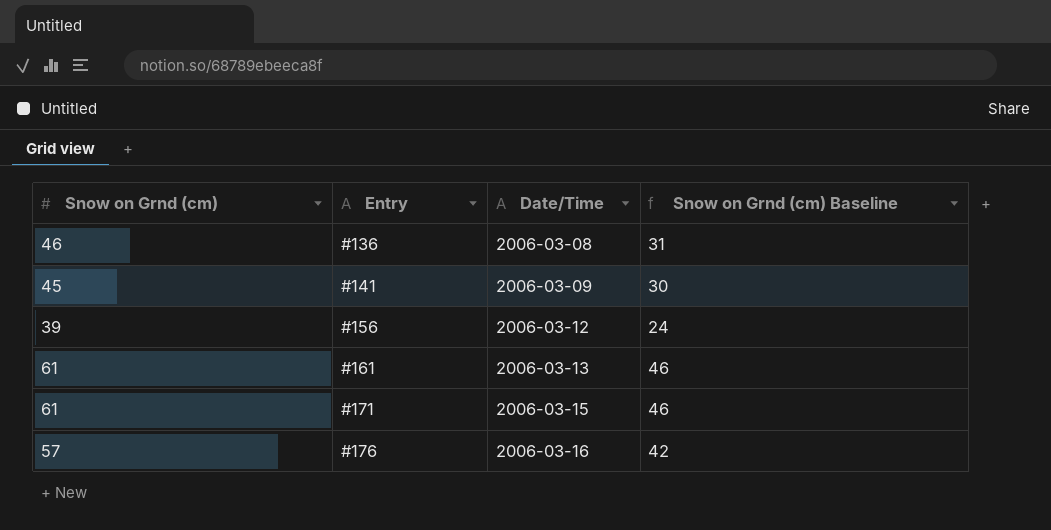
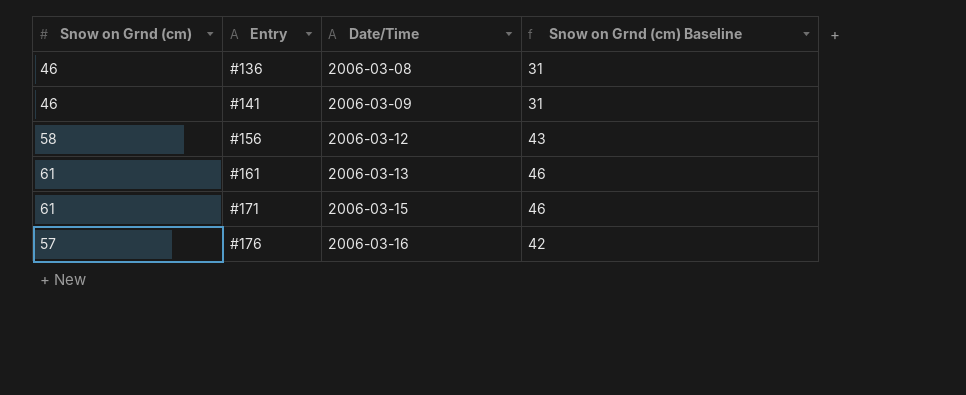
#141 | Snow on Grnd (cm): 45 -> 46
#141 | Snow on Grnd (cm) Baseline: 30 -> 31
#156 | Snow on Grnd (cm): 39 -> 58
#156 | Snow on Grnd (cm) Baseline: 24 -> 43

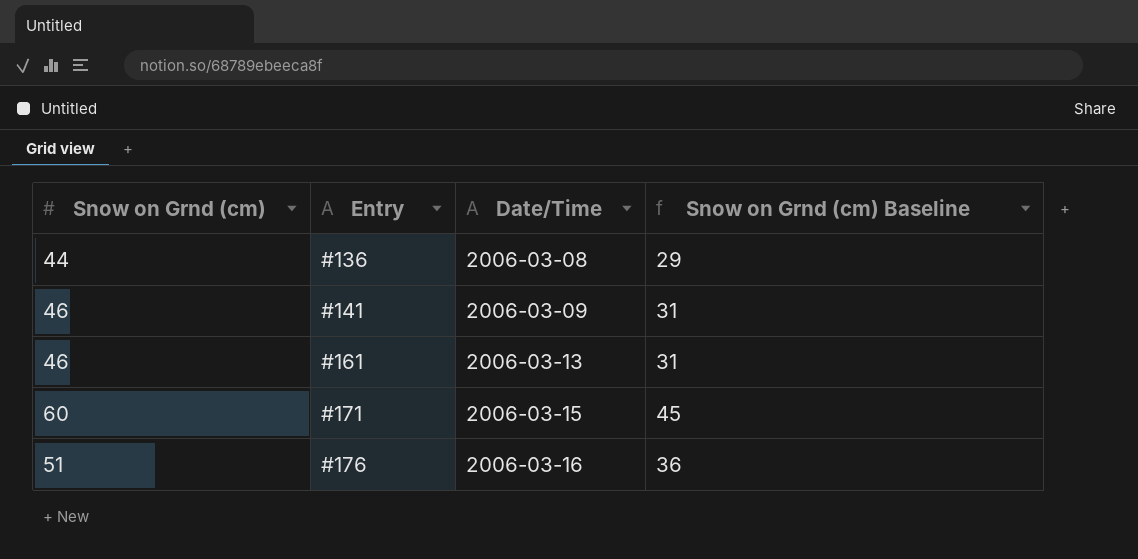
row #156: 58 | 2006-03-12 | 43 -> none
#136 | Snow on Grnd (cm): 46 -> 44
#136 | Snow on Grnd (cm) Baseline: 31 -> 29
#161 | Snow on Grnd (cm): 61 -> 46
#161 | Snow on Grnd (cm) Baseline: 46 -> 31
#171 | Snow on Grnd (cm): 61 -> 60
#171 | Snow on Grnd (cm) Baseline: 46 -> 45
#176 | Snow on Grnd (cm): 57 -> 51
#176 | Snow on Grnd (cm) Baseline: 42 -> 36

